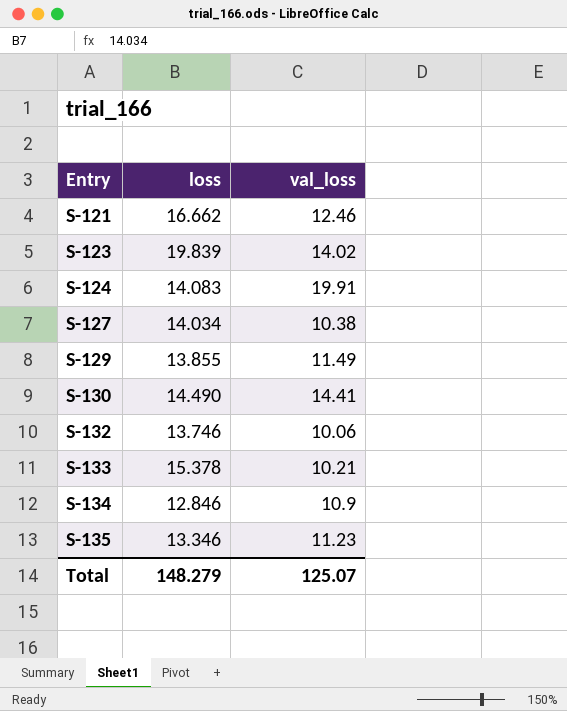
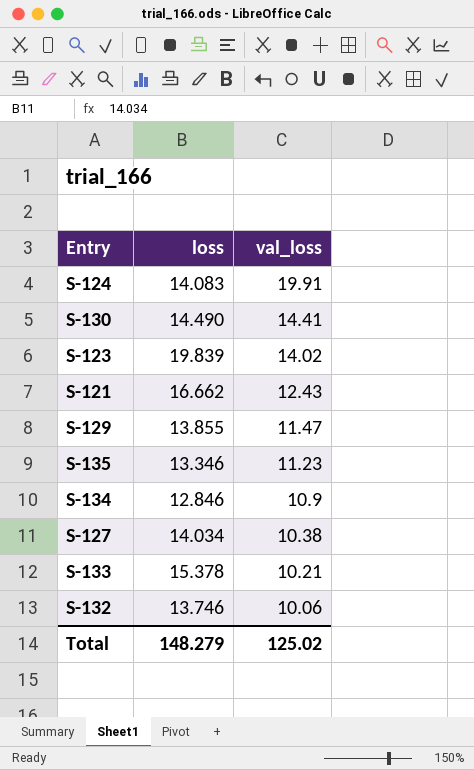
row order: Entry ascending -> val_loss descending
S-121 | val_loss: 12.46 -> 12.43
S-129 | val_loss: 11.49 -> 11.47
Total | val_loss: 125.07 -> 125.02

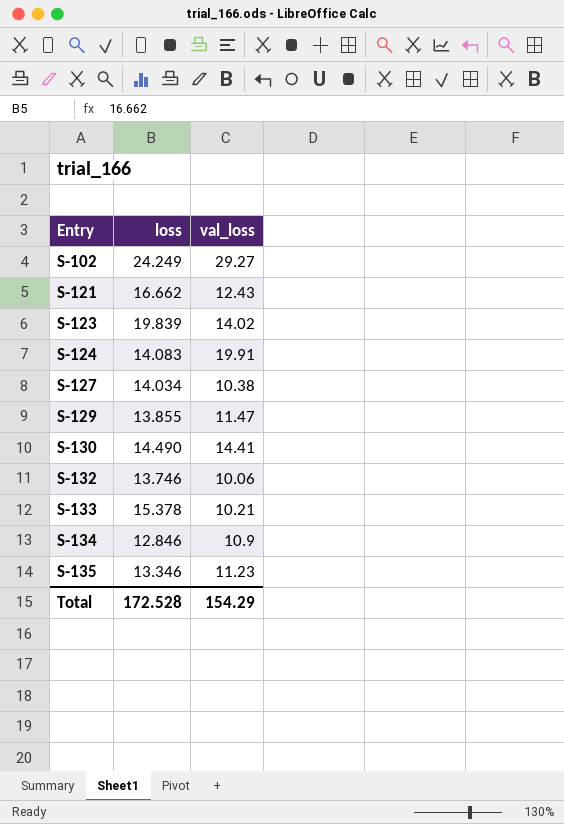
row order: val_loss descending -> Entry ascending
row S-102: none -> 24.249 | 29.27
Total | loss: 148.279 -> 172.528
Total | val_loss: 125.02 -> 154.29

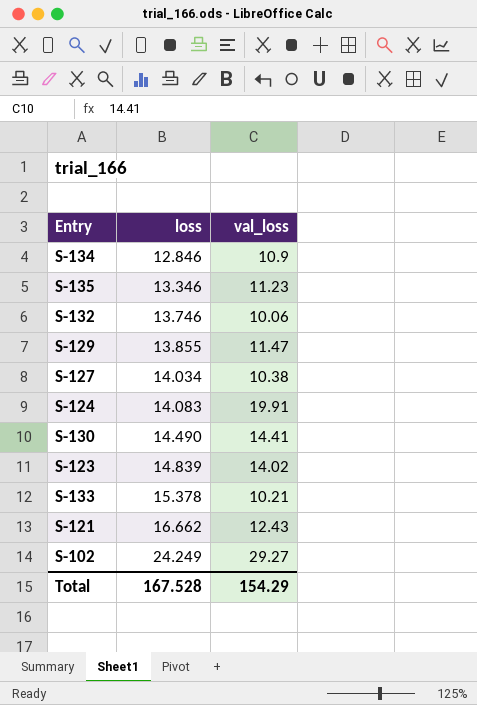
row order: Entry ascending -> loss ascending
S-123 | loss: 19.839 -> 14.839
Total | loss: 172.528 -> 167.528

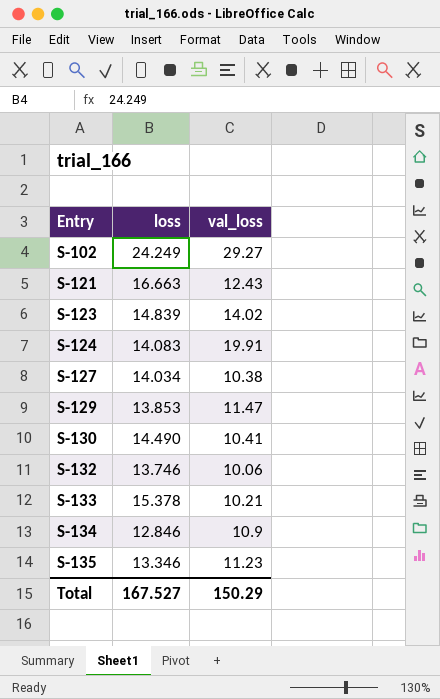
row order: loss ascending -> Entry ascending
S-121 | loss: 16.662 -> 16.663
S-129 | loss: 13.855 -> 13.853
S-130 | val_loss: 14.41 -> 10.41
Total | loss: 167.528 -> 167.527
Total | val_loss: 154.29 -> 150.29

